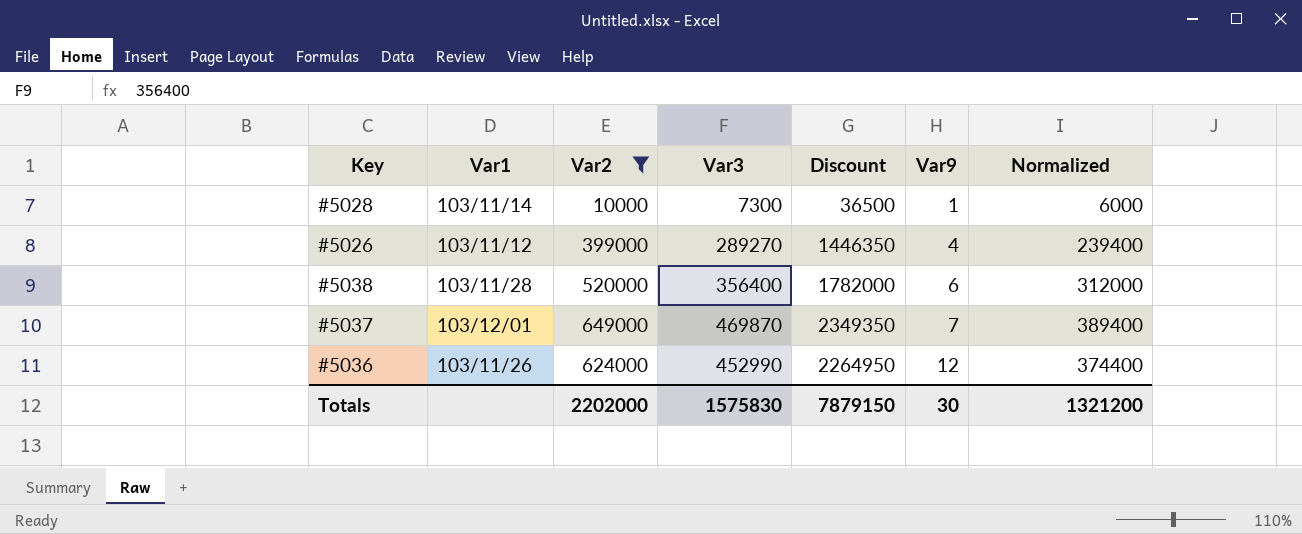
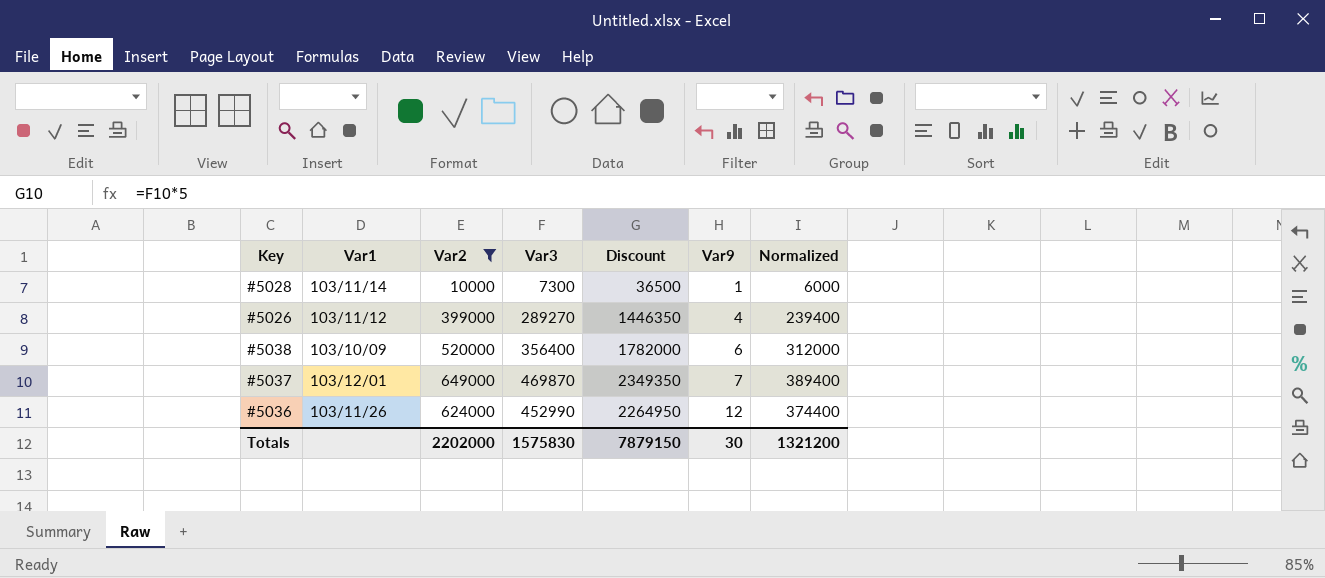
#5038 | Var1: 103/11/28 -> 103/10/09

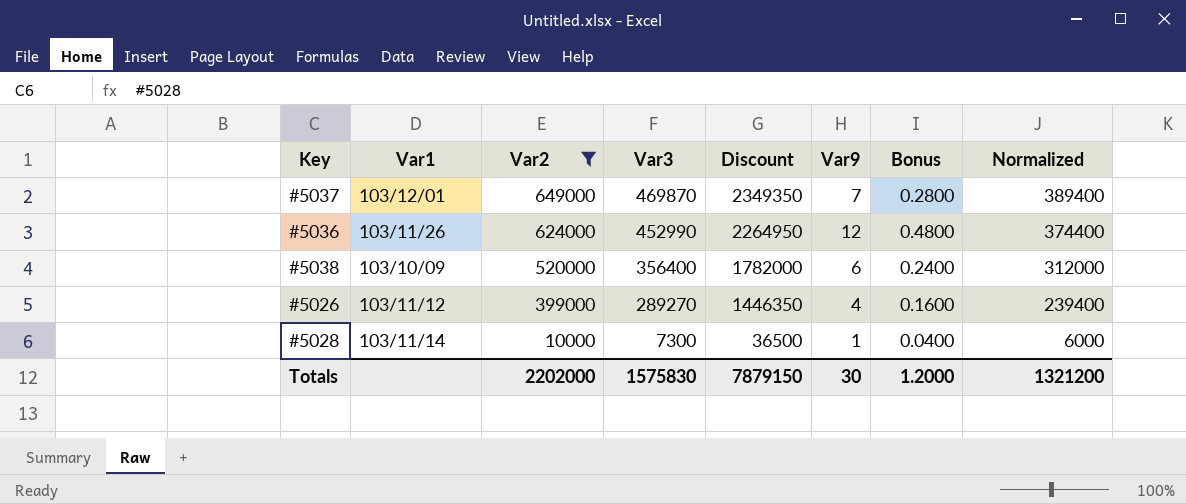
row order: Var9 ascending -> Var2 descending
column Bonus | formula: none -> [Var9] * 0.04

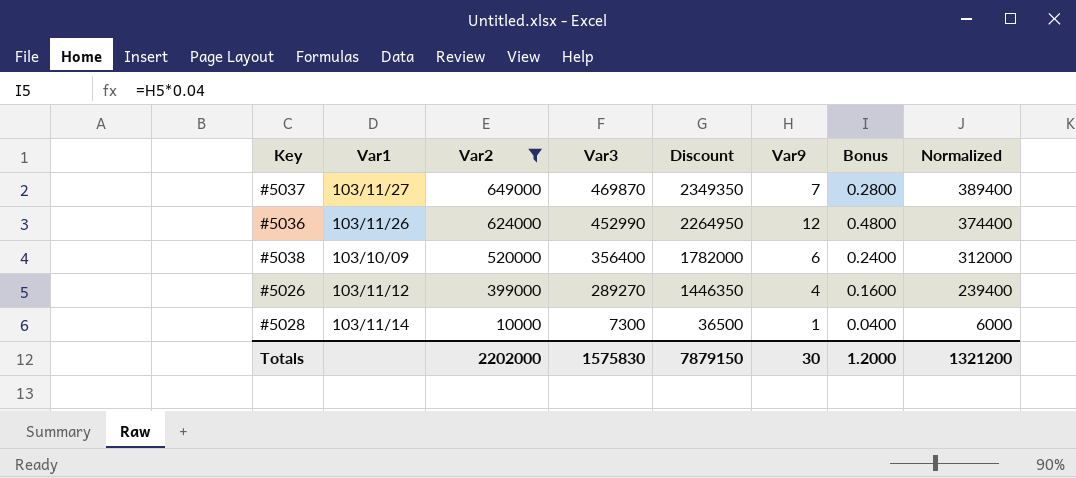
#5037 | Var1: 103/12/01 -> 103/11/27

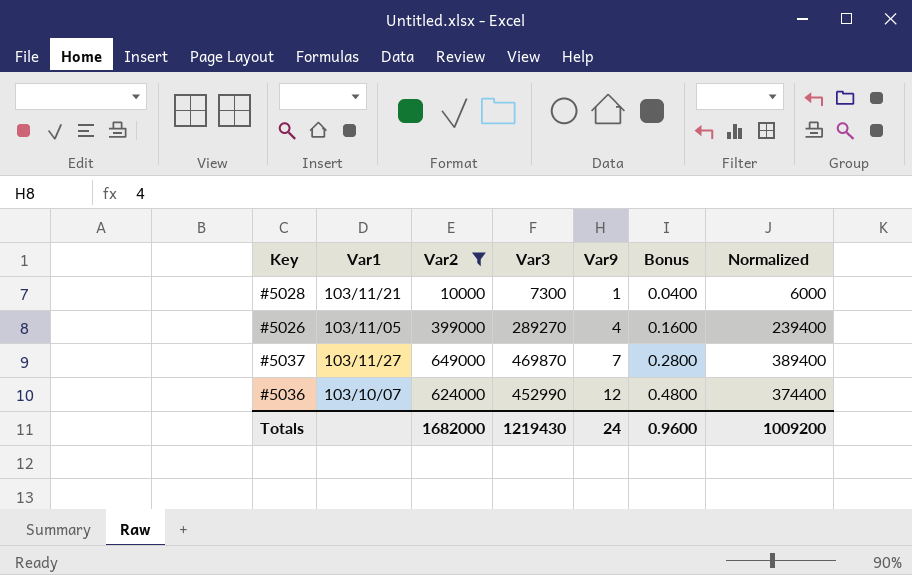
row order: Var2 descending -> Var9 ascending
column Discount | formula: [Var3] * 5 -> none
row #5038: 103/10/09 | 520000 | 356400 | 1782000 | 6 | 0.2400 | 312000 -> none
#5028 | Var1: 103/11/14 -> 103/11/21
#5026 | Var1: 103/11/12 -> 103/11/05
#5036 | Var1: 103/11/26 -> 103/10/07
Totals | Var2: 2202000 -> 1682000
Totals | Var3: 1575830 -> 1219430
Totals | Var9: 30 -> 24
Totals | Bonus: 1.2000 -> 0.9600
Totals | Normalized: 1321200 -> 1009200

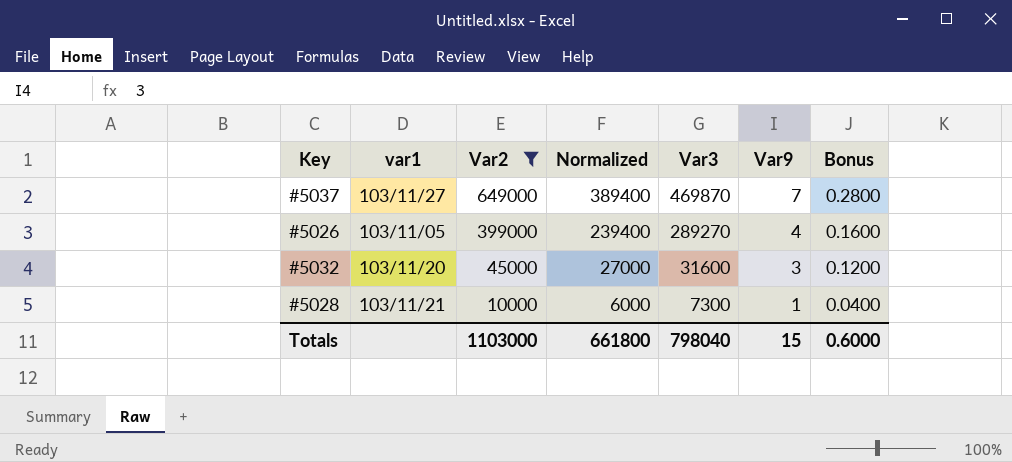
row order: Var9 ascending -> Var2 descending
column name: Var1 -> var1
column Normalized | position: 7 -> 4
row #5036: 103/10/07 | 624000 | 452990 | 12 | 0.4800 | 374400 -> none
row #5032: none -> 103/11/20 | 45000 | 27000 | 31600 | 3 | 0.1200
Totals | Var2: 1682000 -> 1103000
Totals | Normalized: 1009200 -> 661800
Totals | Var3: 1219430 -> 798040
Totals | Var9: 24 -> 15
Totals | Bonus: 0.9600 -> 0.6000

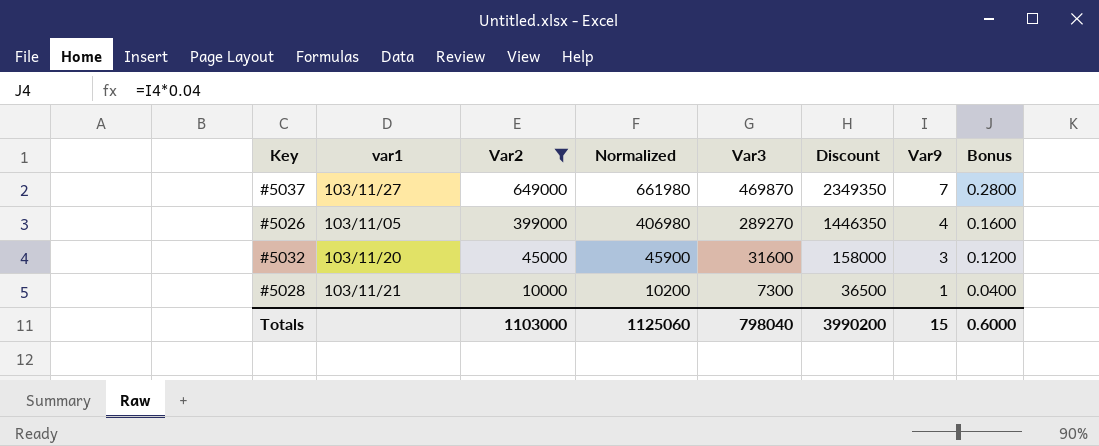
column Normalized | formula: [Var2] * 0.6 -> [Var2] * 1.02
column Discount | formula: none -> [Var3] * 5
Totals | Normalized: 661800 -> 1125060

